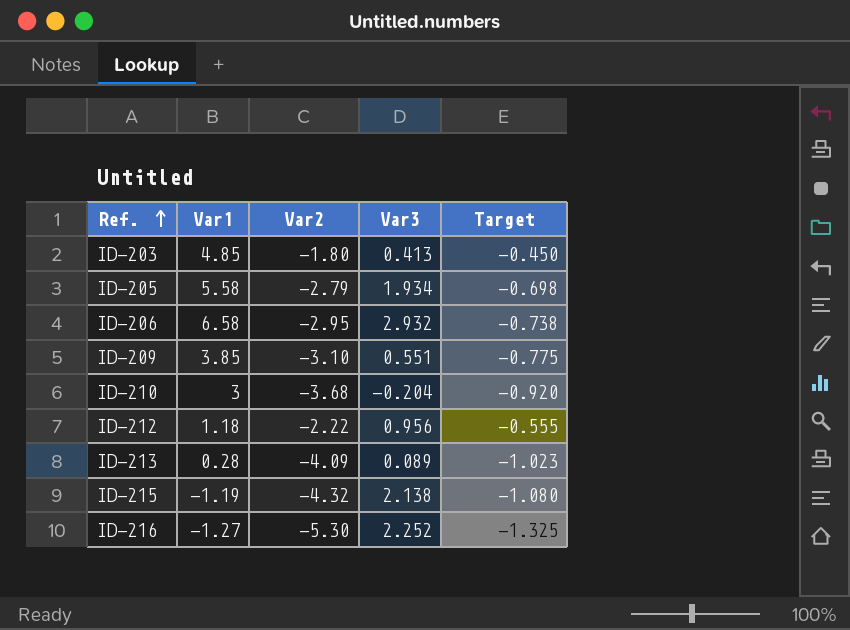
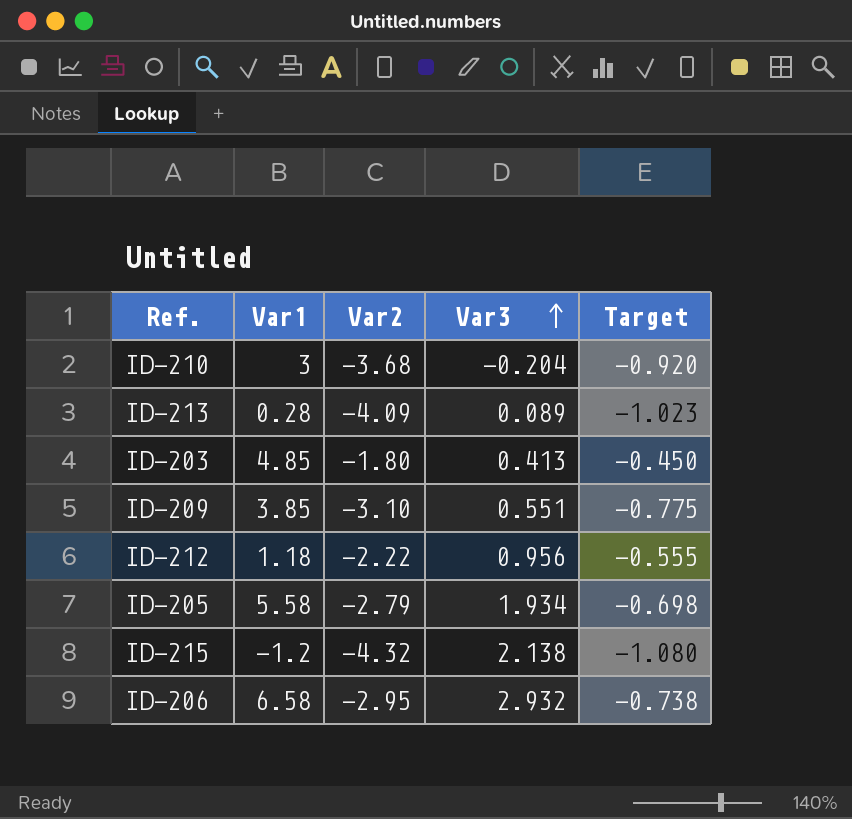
row order: Ref. ascending -> Var3 ascending
row ID-216: -1.27 | -5.30 | 2.252 | -1.325 -> none
ID-215 | Var1: -1.19 -> -1.2

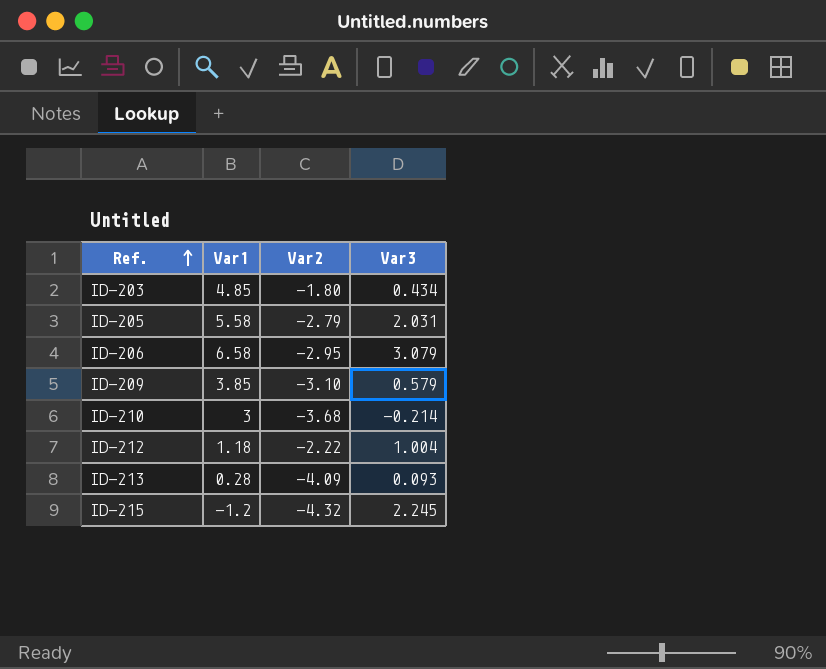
row order: Var3 ascending -> Ref. ascending
column Target | formula: [Var2] * 0.25 -> none
ID-203 | Var3: 0.413 -> 0.434
ID-205 | Var3: 1.934 -> 2.031
ID-206 | Var3: 2.932 -> 3.079
ID-209 | Var3: 0.551 -> 0.579
ID-210 | Var3: -0.204 -> -0.214
ID-212 | Var3: 0.956 -> 1.004
ID-213 | Var3: 0.089 -> 0.093
ID-215 | Var3: 2.138 -> 2.245

